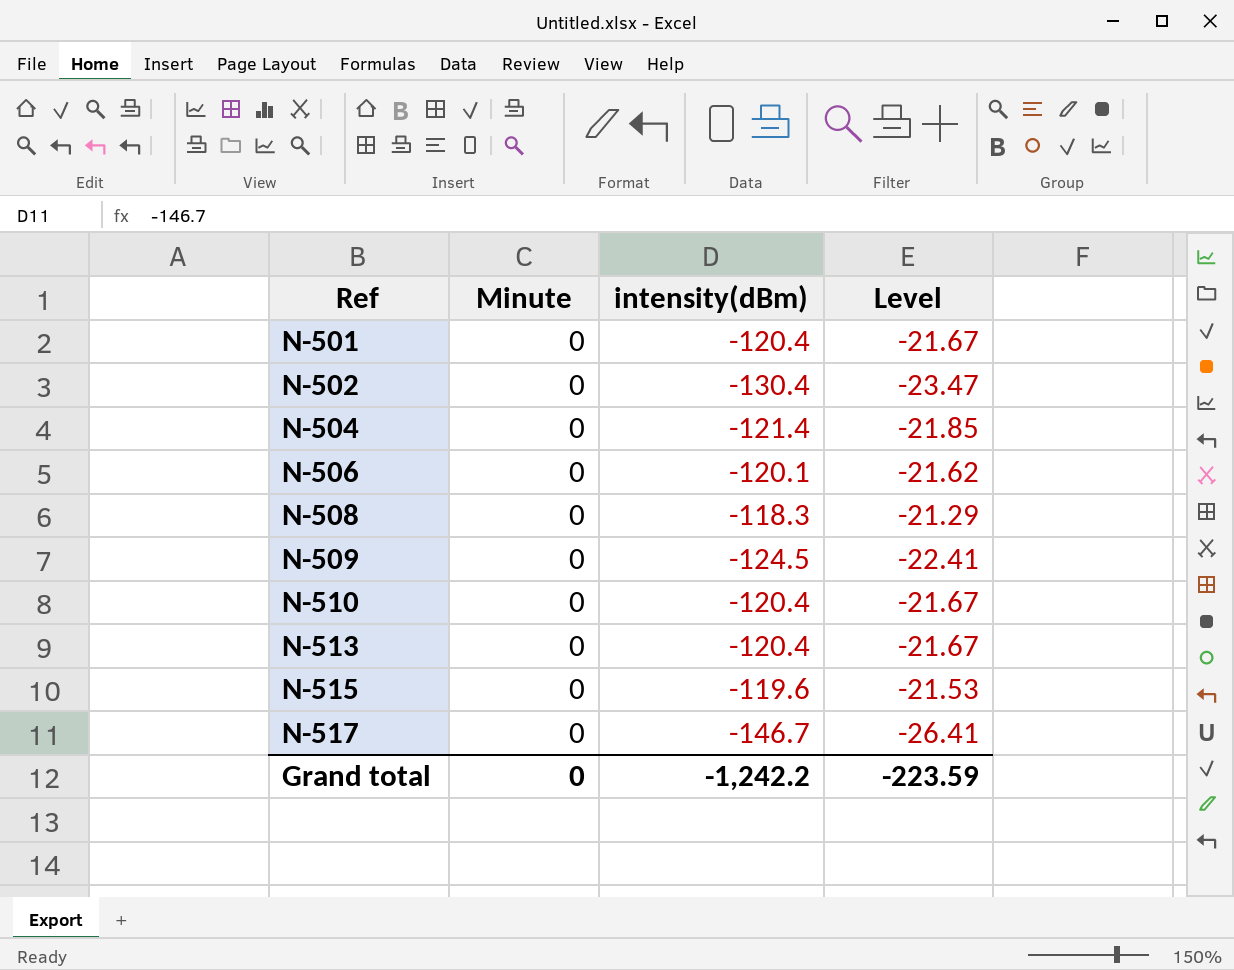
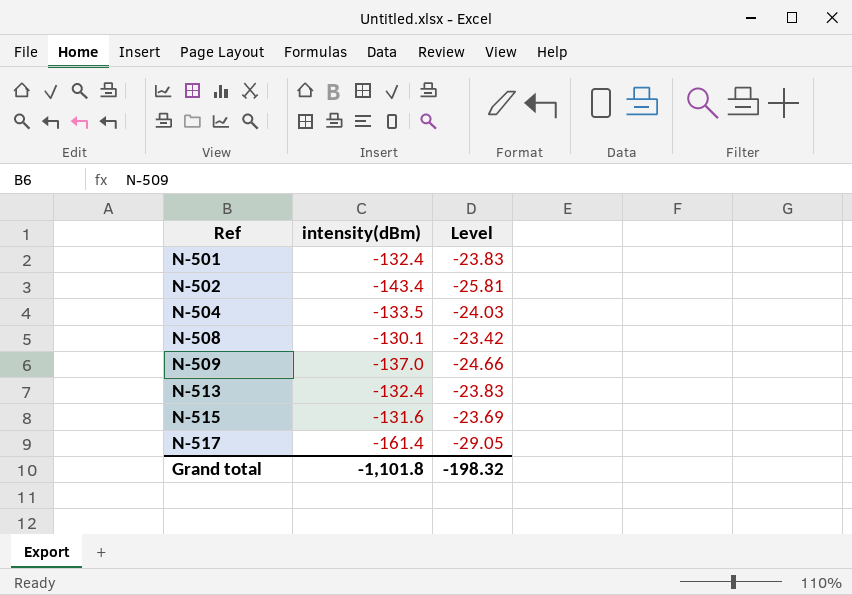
column Minute | position: 2 -> none
row N-506: 0 | -120.1 | -21.62 -> none
row N-510: 0 | -120.4 | -21.67 -> none
N-501 | intensity(dBm): -120.4 -> -132.4
N-501 | Level: -21.67 -> -23.83
N-502 | intensity(dBm): -130.4 -> -143.4
N-502 | Level: -23.47 -> -25.81
N-504 | intensity(dBm): -121.4 -> -133.5
N-504 | Level: -21.85 -> -24.03
N-508 | intensity(dBm): -118.3 -> -130.1
N-508 | Level: -21.29 -> -23.42
N-509 | intensity(dBm): -124.5 -> -137.0
N-509 | Level: -22.41 -> -24.66
N-513 | intensity(dBm): -120.4 -> -132.4
N-513 | Level: -21.67 -> -23.83
N-515 | intensity(dBm): -119.6 -> -131.6
N-515 | Level: -21.53 -> -23.69
N-517 | intensity(dBm): -146.7 -> -161.4
N-517 | Level: -26.41 -> -29.05
Grand total | intensity(dBm): -1,242.2 -> -1,101.8
Grand total | Level: -223.59 -> -198.32

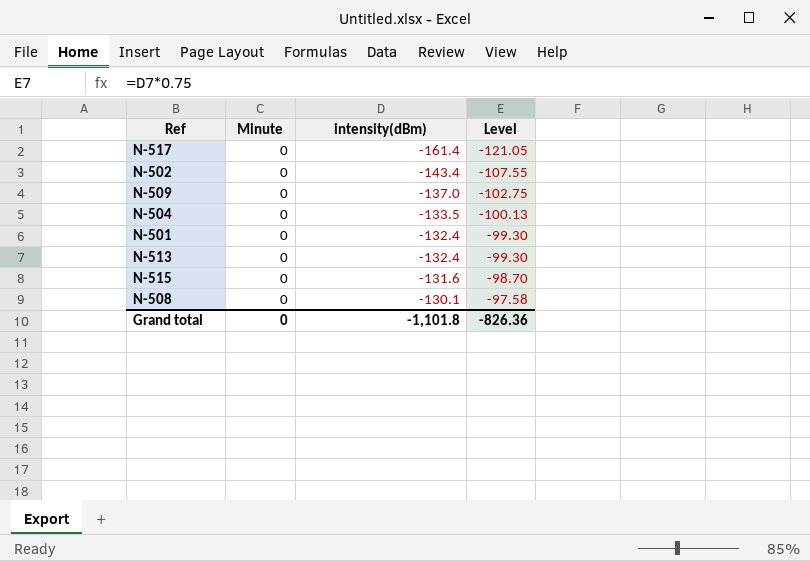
row order: Ref ascending -> intensity(dBm) ascending
column Minute | position: none -> 2
column Level | formula: [intensity(dBm)] * 0.18 -> [intensity(dBm)] * 0.75
Grand total | Level: -198.32 -> -826.36

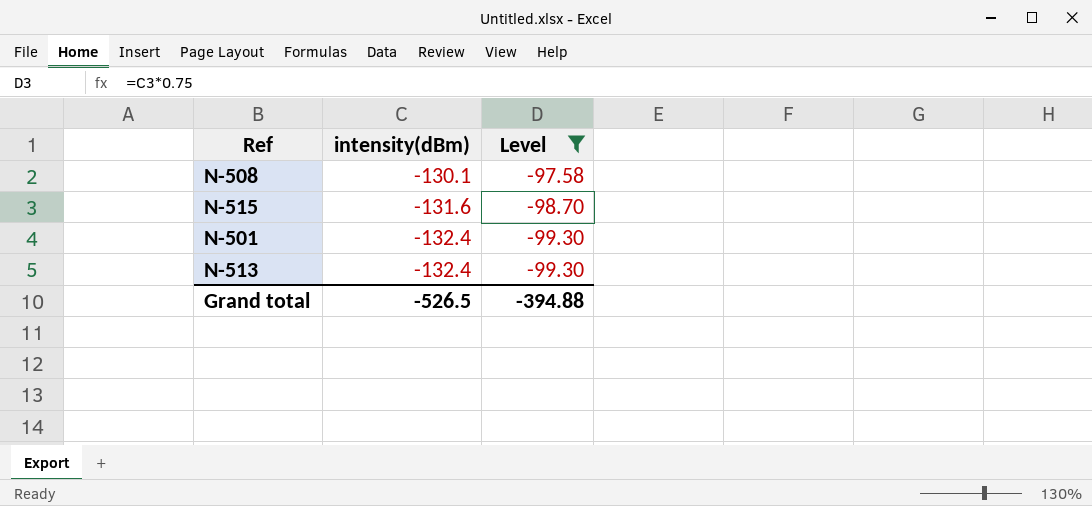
filter: none -> Level >= -99.30
row order: intensity(dBm) ascending -> intensity(dBm) descending
column Minute | position: 2 -> none
Grand total | intensity(dBm): -1,101.8 -> -526.5
Grand total | Level: -826.36 -> -394.88

